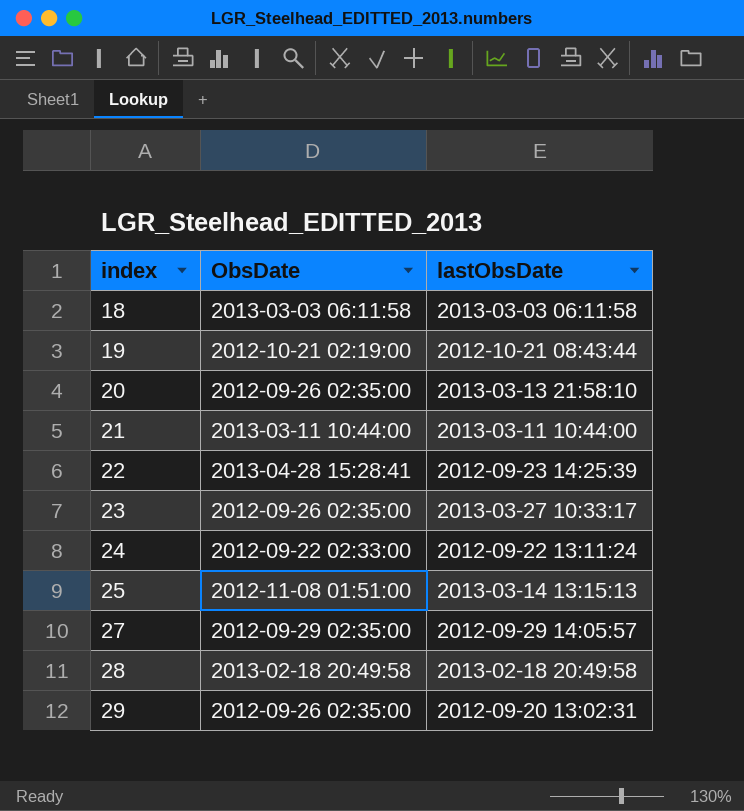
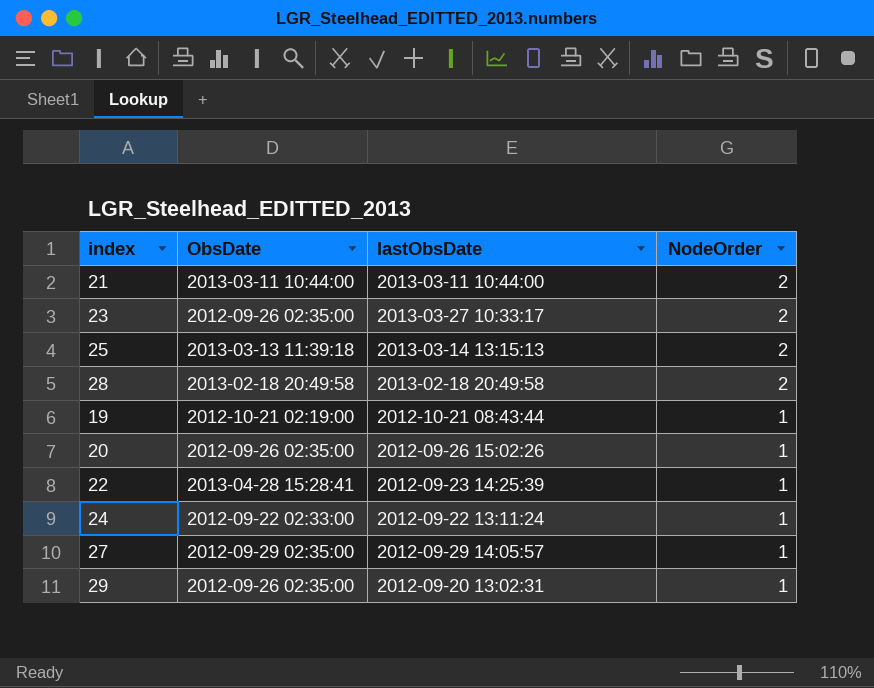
row order: index ascending -> NodeOrder descending
column NodeOrder | position: none -> 4
row 18: 2013-03-03 06:11:58 | 2013-03-03 06:11:58 -> none
25 | ObsDate: 2012-11-08 01:51:00 -> 2013-03-13 11:39:18
20 | lastObsDate: 2013-03-13 21:58:10 -> 2012-09-26 15:02:26

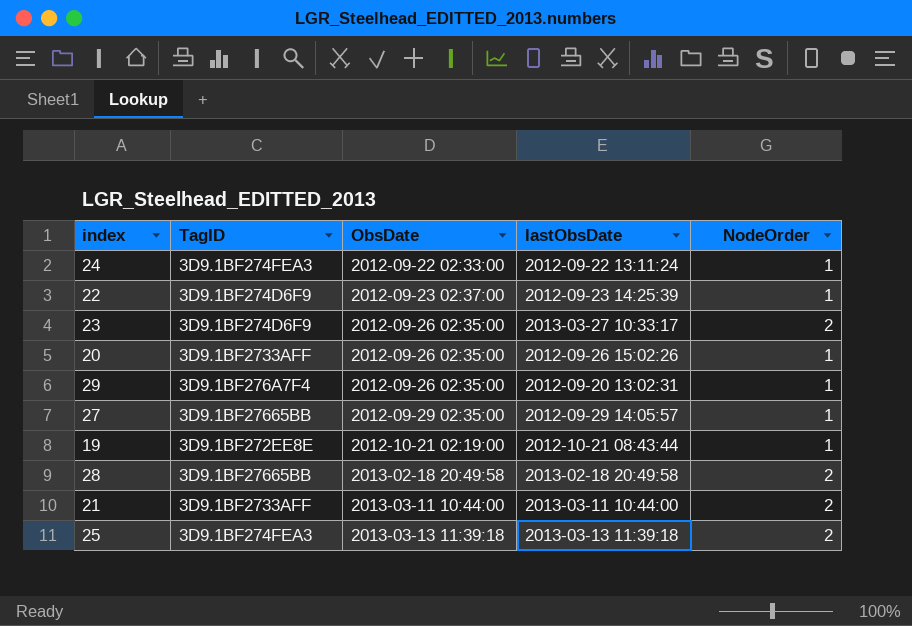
row order: NodeOrder descending -> ObsDate ascending
column TagID | position: none -> 2
22 | ObsDate: 2013-04-28 15:28:41 -> 2012-09-23 02:37:00
25 | lastObsDate: 2013-03-14 13:15:13 -> 2013-03-13 11:39:18

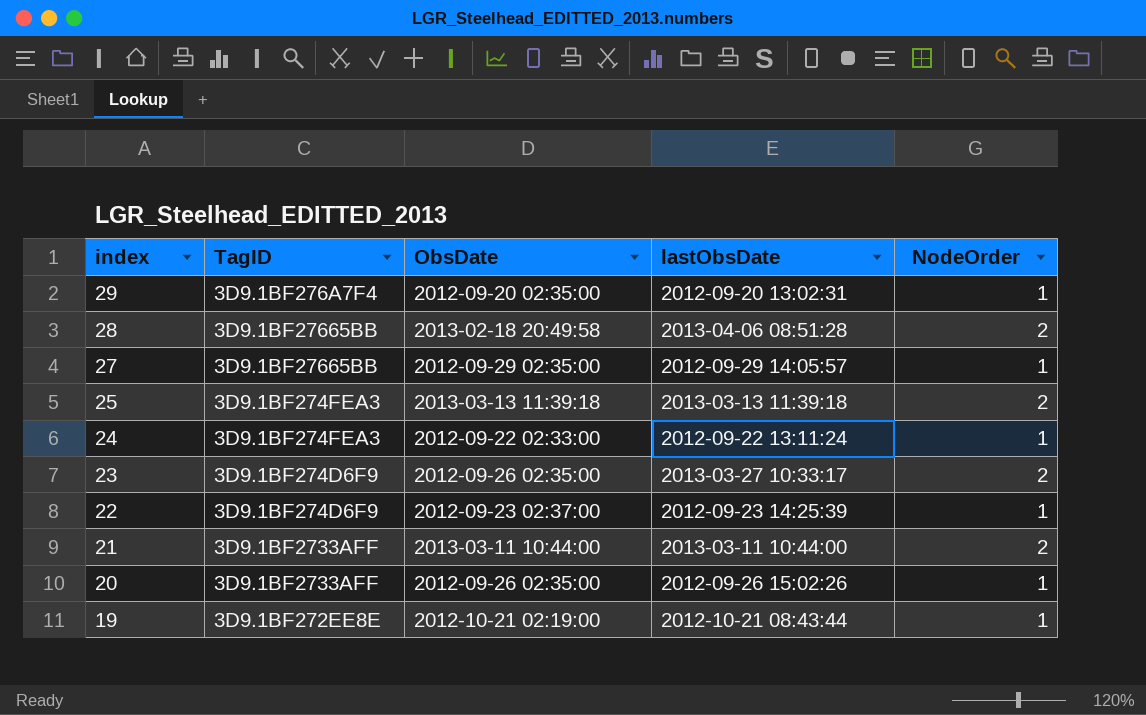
row order: ObsDate ascending -> index descending
29 | ObsDate: 2012-09-26 02:35:00 -> 2012-09-20 02:35:00
28 | lastObsDate: 2013-02-18 20:49:58 -> 2013-04-06 08:51:28

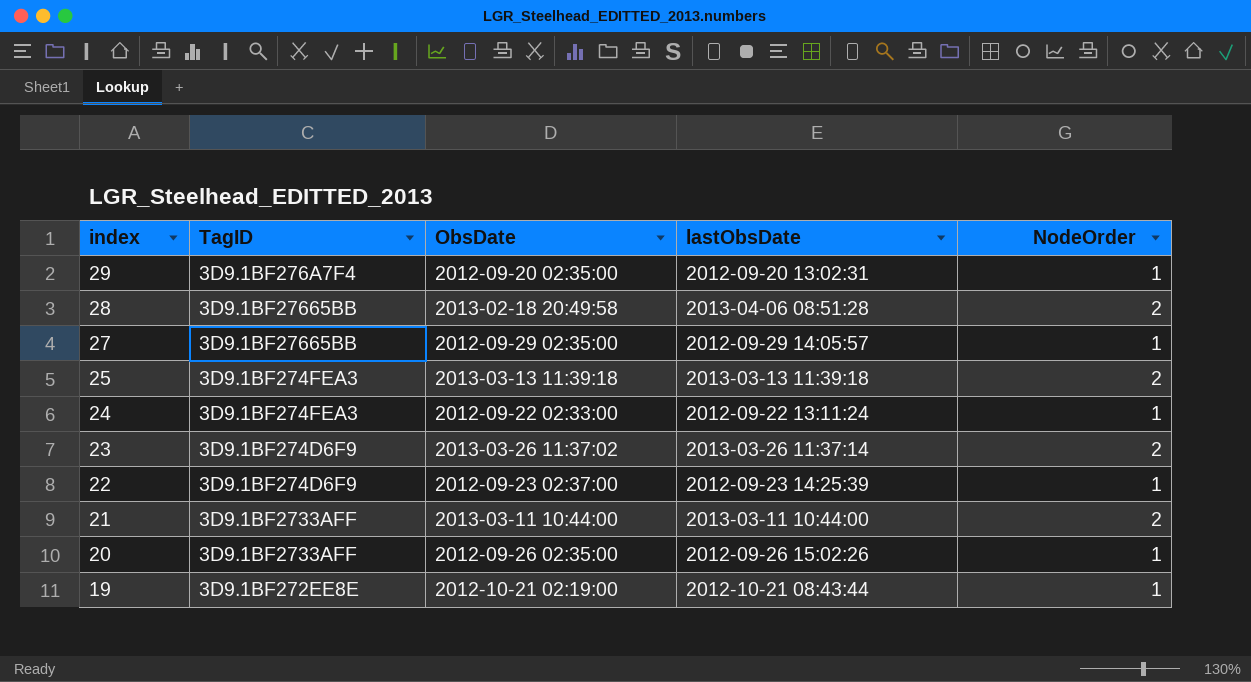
23 | ObsDate: 2012-09-26 02:35:00 -> 2013-03-26 11:37:02
23 | lastObsDate: 2013-03-27 10:33:17 -> 2013-03-26 11:37:14

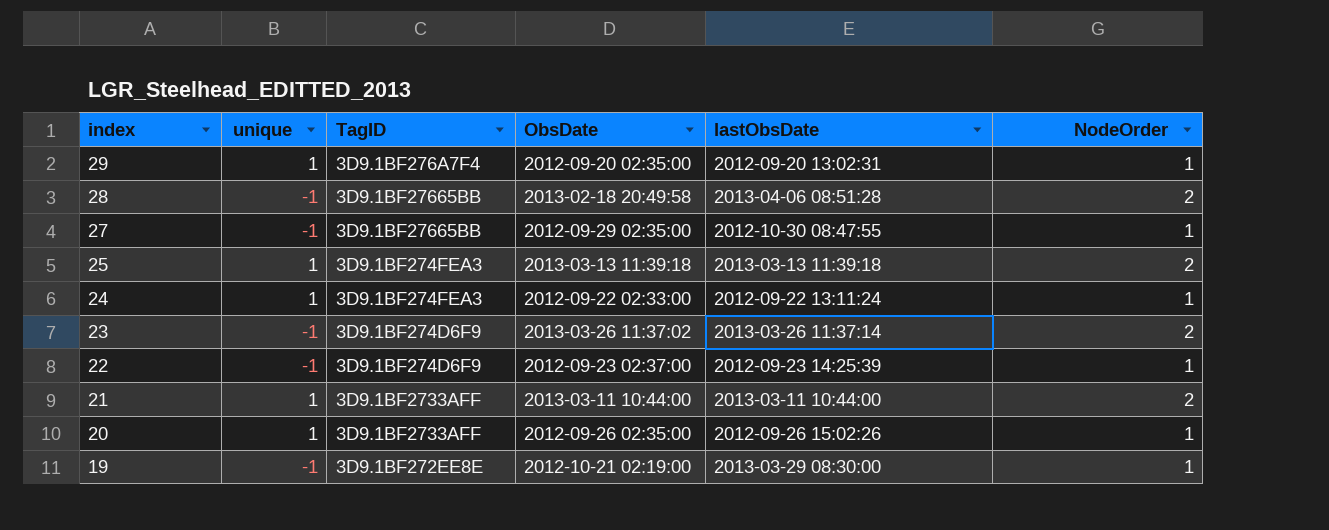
column unique | position: none -> 2
27 | lastObsDate: 2012-09-29 14:05:57 -> 2012-10-30 08:47:55
19 | lastObsDate: 2012-10-21 08:43:44 -> 2013-03-29 08:30:00

